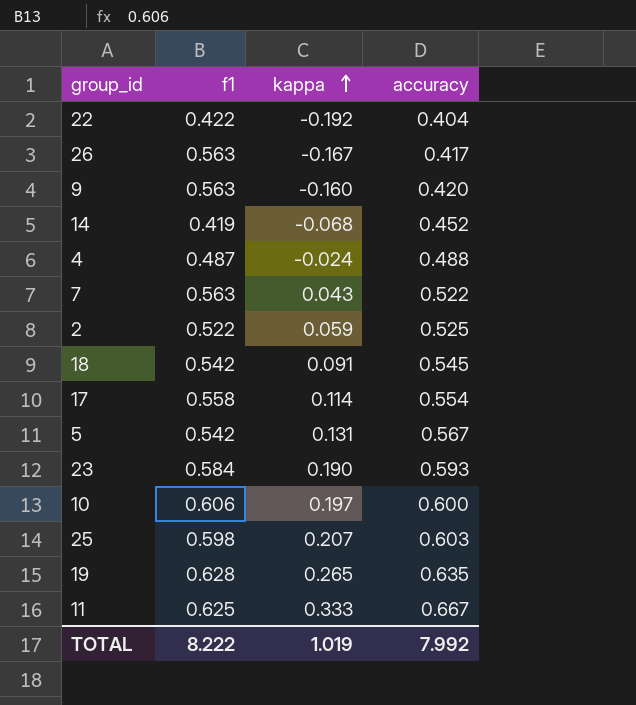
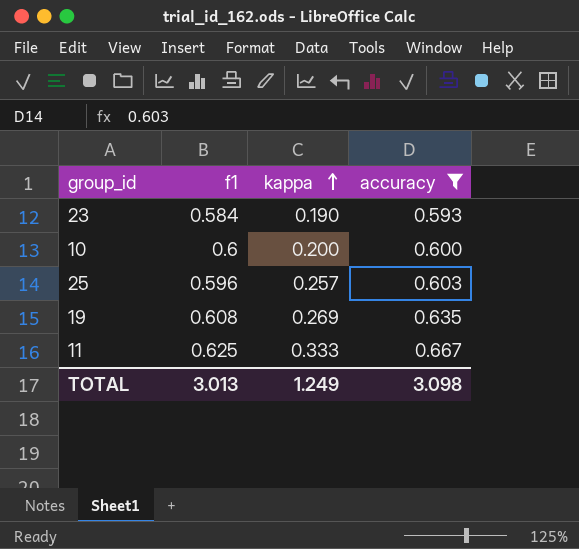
filter: none -> accuracy >= 0.593
10 | f1: 0.606 -> 0.6
10 | kappa: 0.197 -> 0.200
25 | f1: 0.598 -> 0.596
25 | kappa: 0.207 -> 0.257
19 | f1: 0.628 -> 0.608
19 | kappa: 0.265 -> 0.269
TOTAL | f1: 8.222 -> 3.013
TOTAL | kappa: 1.019 -> 1.249
TOTAL | accuracy: 7.992 -> 3.098

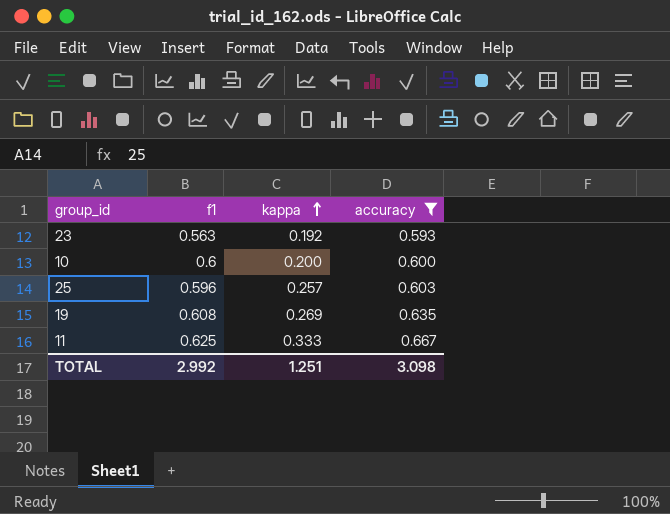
23 | f1: 0.584 -> 0.563
23 | kappa: 0.190 -> 0.192
TOTAL | f1: 3.013 -> 2.992
TOTAL | kappa: 1.249 -> 1.251

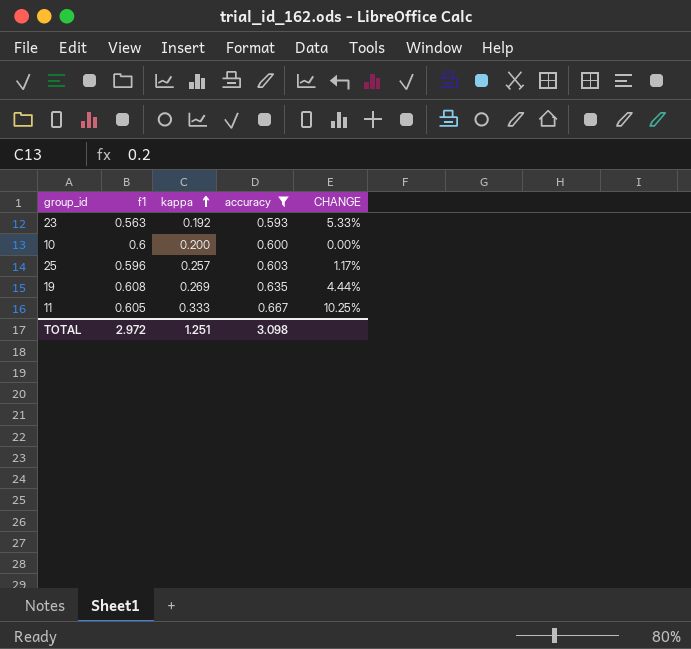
column CHANGE | formula: none -> ([accuracy] - [f1]) / [f1]
11 | f1: 0.625 -> 0.605
TOTAL | f1: 2.992 -> 2.972

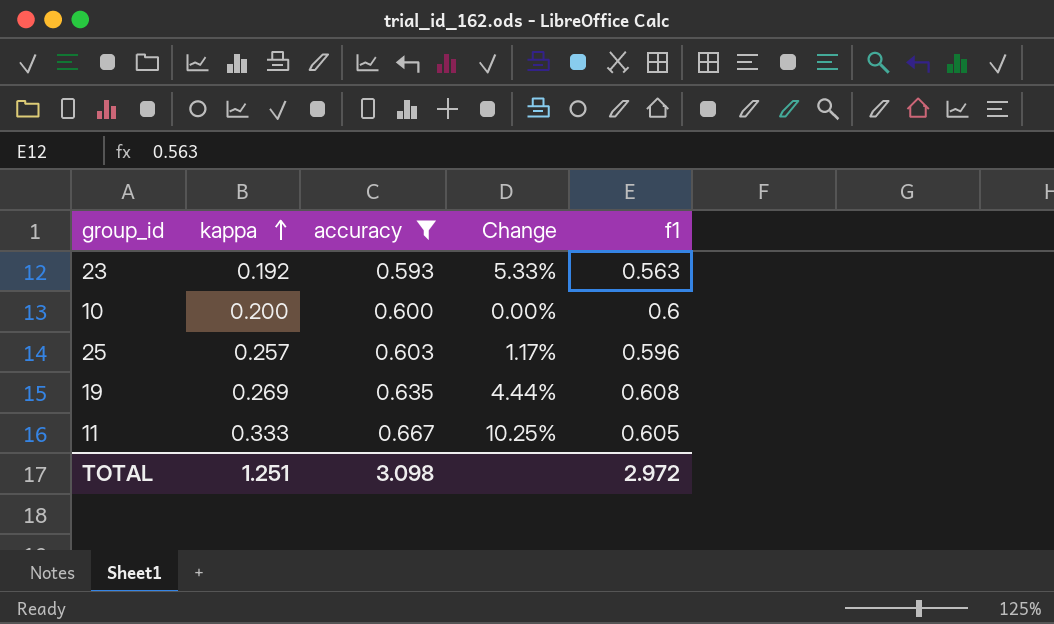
column name: CHANGE -> Change
column f1 | position: 2 -> 5

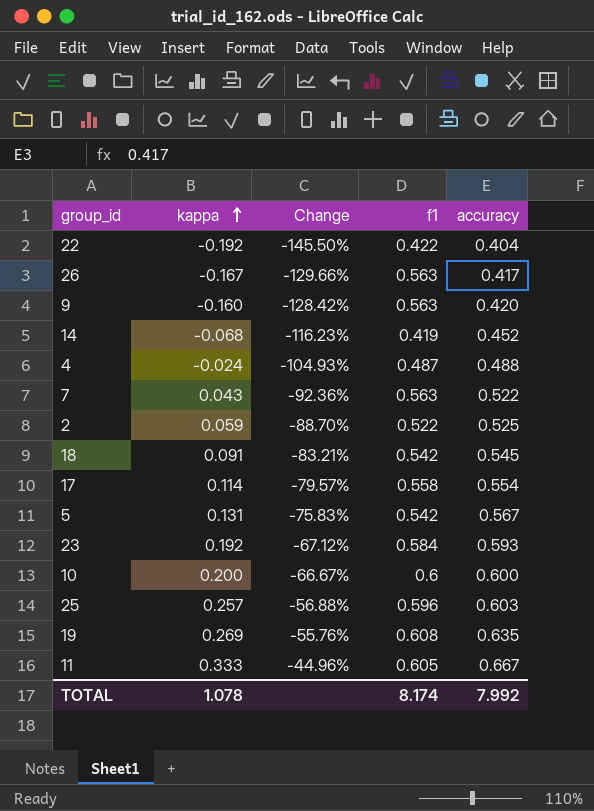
filter: accuracy >= 0.593 -> none
column Change | formula: ([accuracy] - [f1]) / [f1] -> ([kappa] - [f1]) / [f1]
column accuracy | position: 3 -> 5
23 | f1: 0.563 -> 0.584
TOTAL | kappa: 1.251 -> 1.078
TOTAL | f1: 2.972 -> 8.174
TOTAL | accuracy: 3.098 -> 7.992

